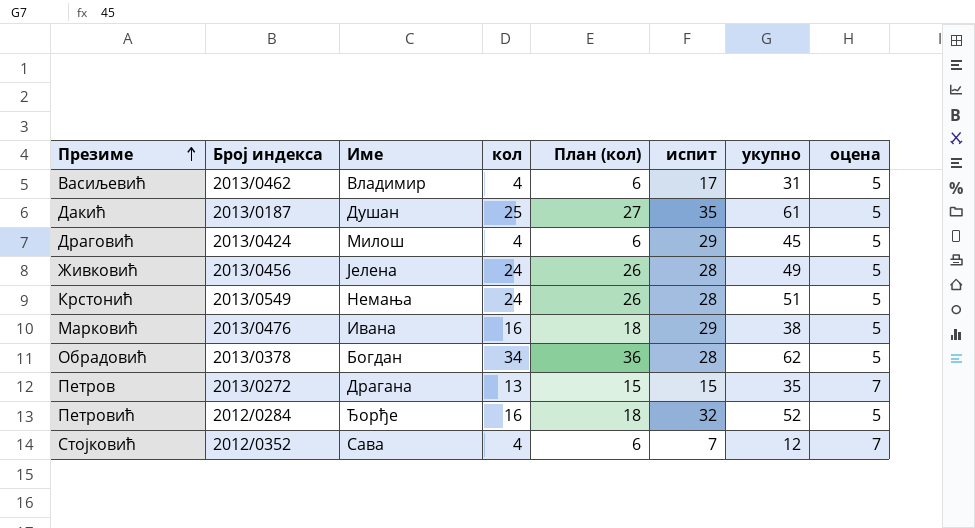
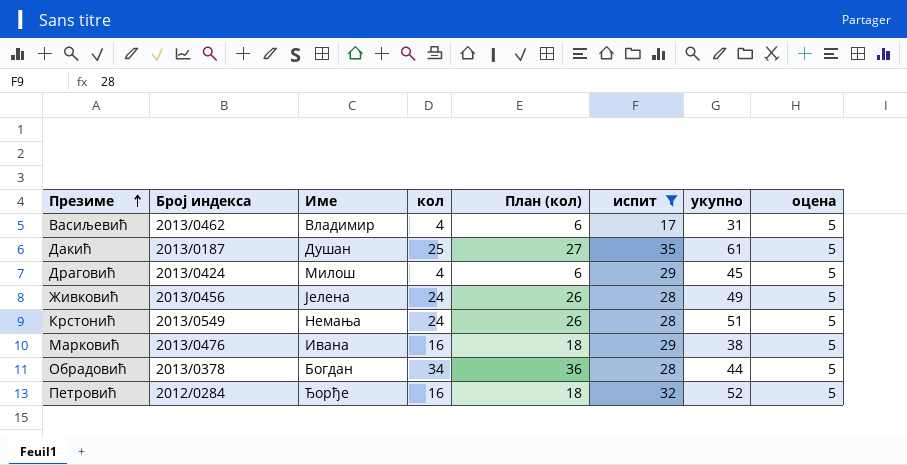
filter: none -> испит >= 17
Обрадовић | укупно: 62 -> 44

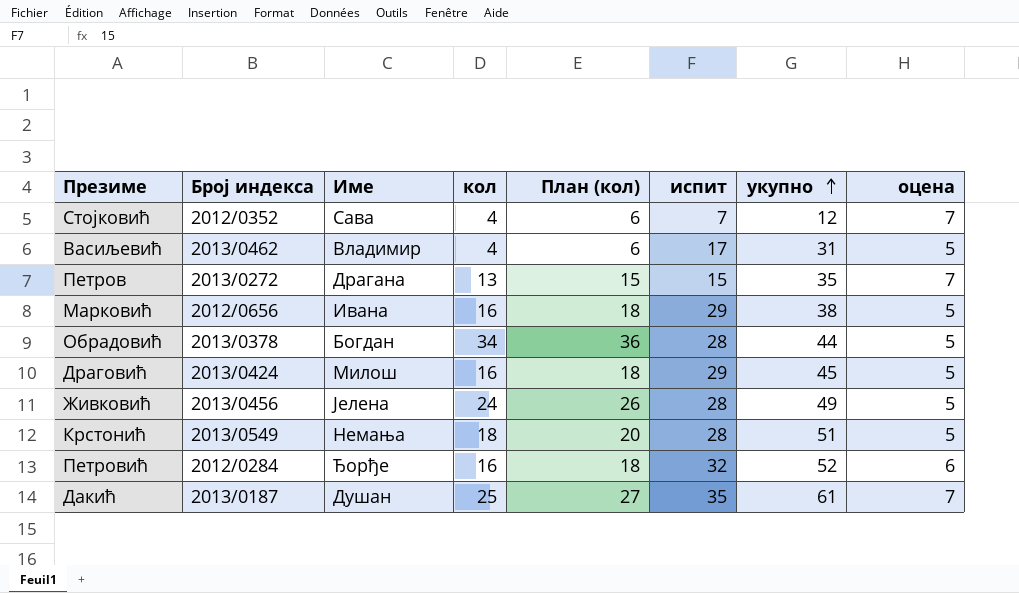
filter: испит >= 17 -> none
row order: Презиме ascending -> укупно ascending
Марковић | Број индекса: 2013/0476 -> 2012/0656
Драговић | кол: 4 -> 16
Драговић | План (кол): 6 -> 18
Крстонић | кол: 24 -> 18
Крстонић | План (кол): 26 -> 20
Петровић | оцена: 5 -> 6
Дакић | оцена: 5 -> 7

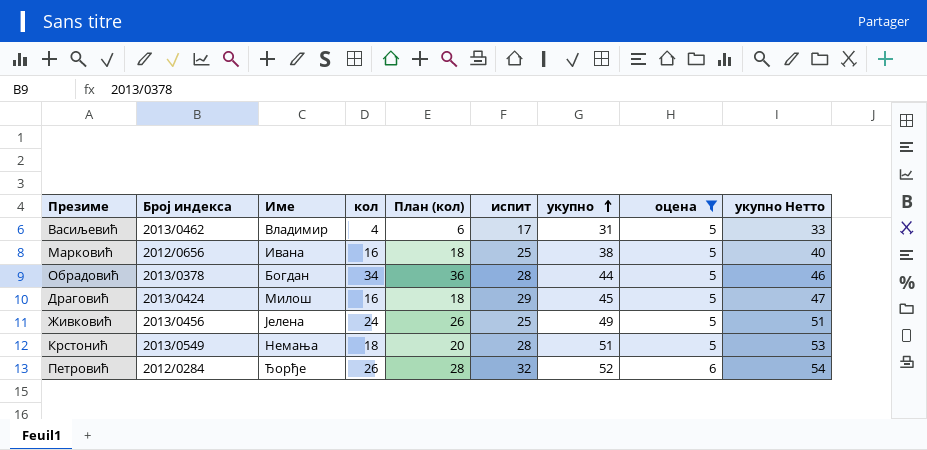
filter: none -> оцена != 7
column укупно Нетто | formula: none -> [укупно] + 2
Марковић | испит: 29 -> 25
Живковић | испит: 28 -> 25
Петровић | кол: 16 -> 26
Петровић | План (кол): 18 -> 28

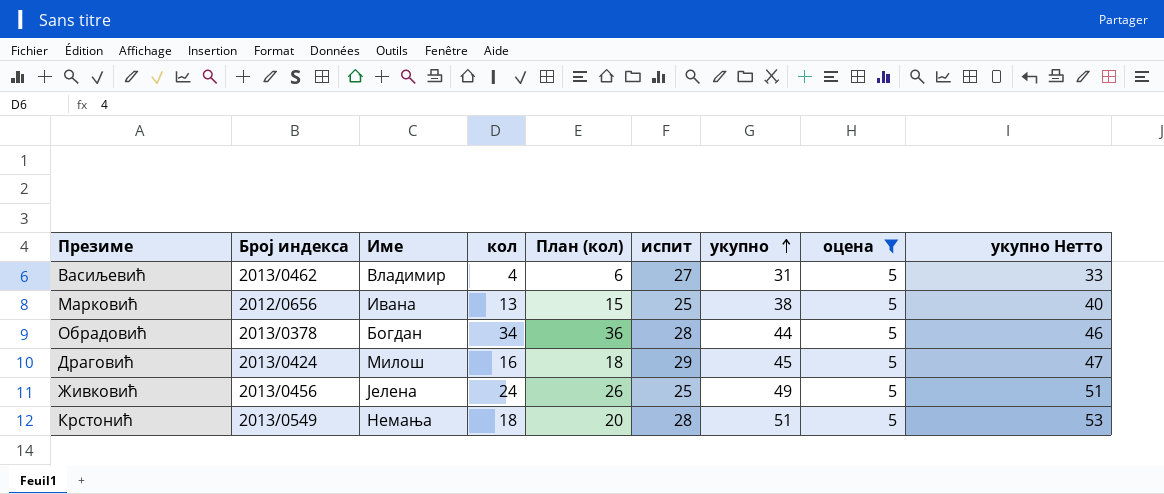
row Петровић: 2012/0284 | Ђорђе | 26 | 28 | 32 | 52 | 6 | 54 -> none
Васиљевић | испит: 17 -> 27
Марковић | кол: 16 -> 13
Марковић | План (кол): 18 -> 15

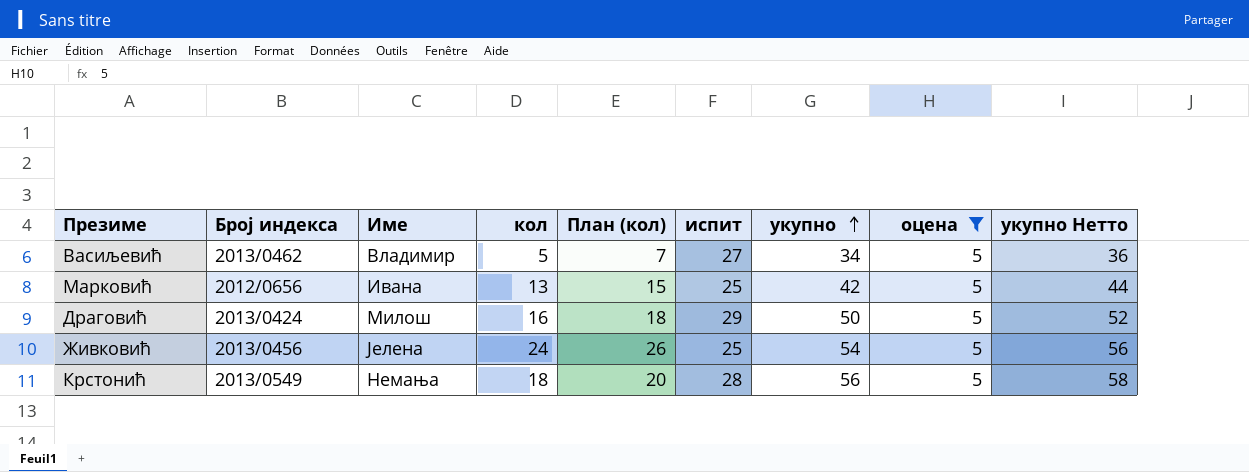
row Обрадовић: 2013/0378 | Богдан | 34 | 36 | 28 | 44 | 5 | 46 -> none
Васиљевић | кол: 4 -> 5
Васиљевић | План (кол): 6 -> 7
Васиљевић | укупно: 31 -> 34
Васиљевић | укупно Нетто: 33 -> 36
Марковић | укупно: 38 -> 42
Марковић | укупно Нетто: 40 -> 44
Драговић | укупно: 45 -> 50
Драговић | укупно Нетто: 47 -> 52
Живковић | укупно: 49 -> 54
Живковић | укупно Нетто: 51 -> 56
Крстонић | укупно: 51 -> 56
Крстонић | укупно Нетто: 53 -> 58

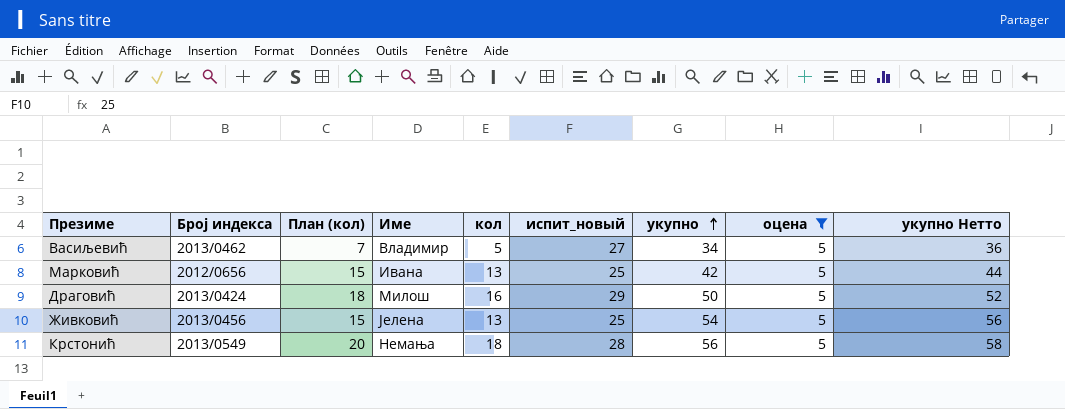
column План (кол) | position: 5 -> 3
column name: испит -> испит_новый
Живковић | План (кол): 26 -> 15
Живковић | кол: 24 -> 13

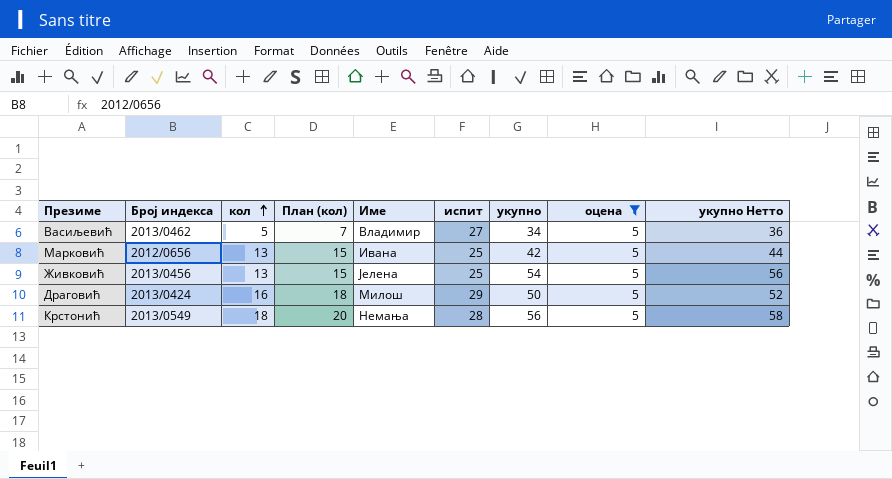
row order: укупно ascending -> кол ascending
column кол | position: 5 -> 3
column name: испит_новый -> испит

